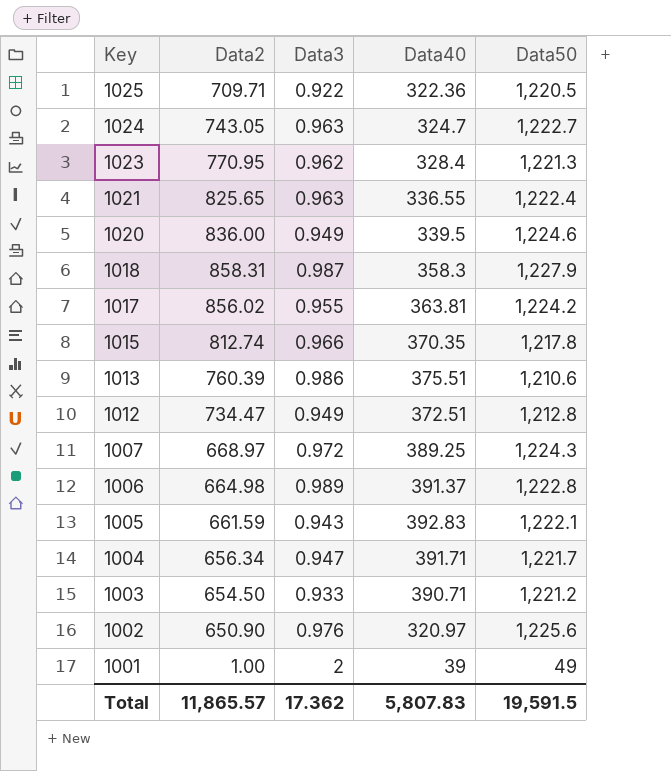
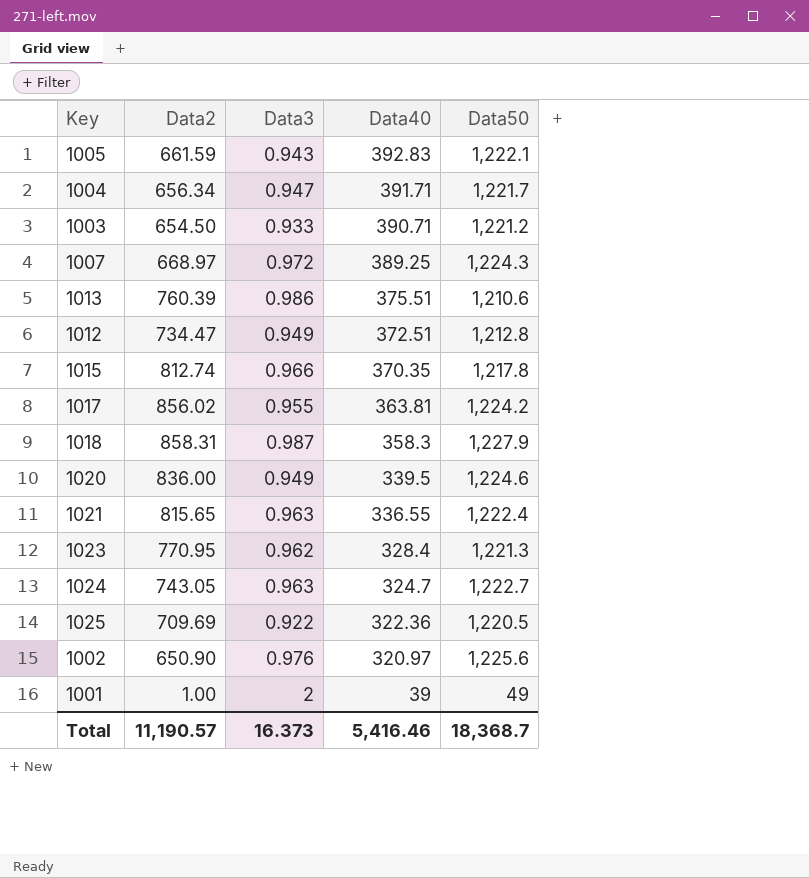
row order: Key descending -> Data40 descending
row 1006: 664.98 | 0.989 | 391.37 | 1,222.8 -> none
1021 | Data2: 825.65 -> 815.65
1025 | Data2: 709.71 -> 709.69
Total | Data2: 11,865.57 -> 11,190.57
Total | Data3: 17.362 -> 16.373
Total | Data40: 5,807.83 -> 5,416.46
Total | Data50: 19,591.5 -> 18,368.7

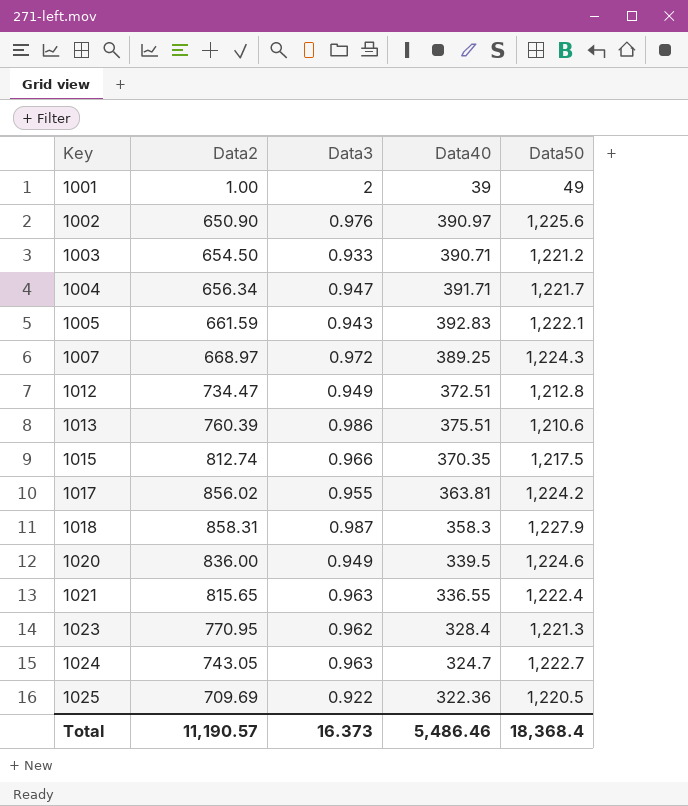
row order: Data40 descending -> Key ascending
1002 | Data40: 320.97 -> 390.97
1015 | Data50: 1,217.8 -> 1,217.5
Total | Data40: 5,416.46 -> 5,486.46
Total | Data50: 18,368.7 -> 18,368.4

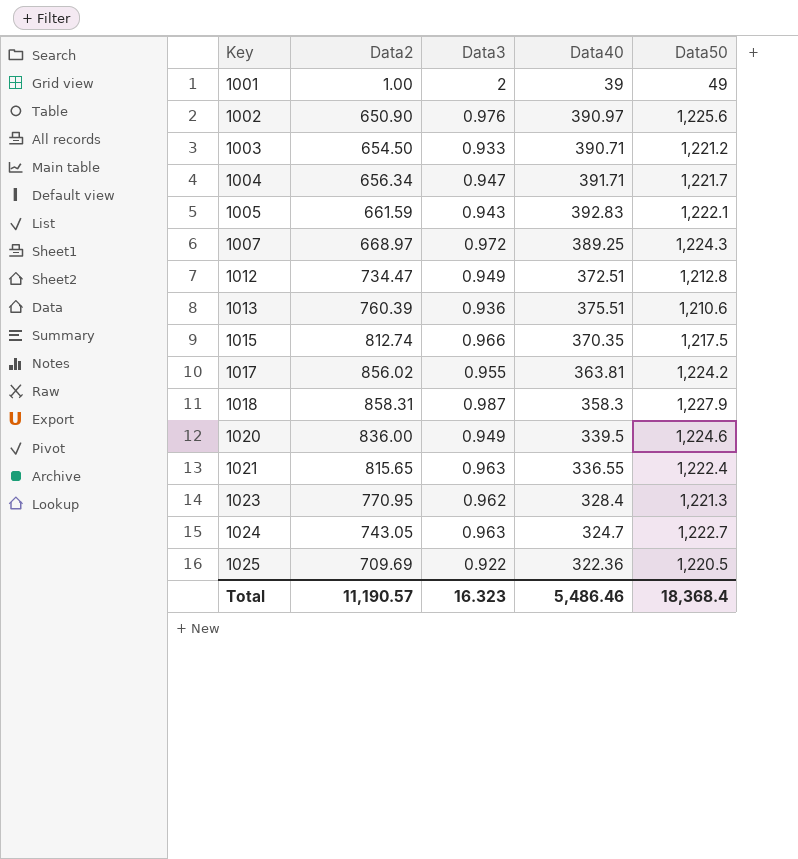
1013 | Data3: 0.986 -> 0.936
Total | Data3: 16.373 -> 16.323

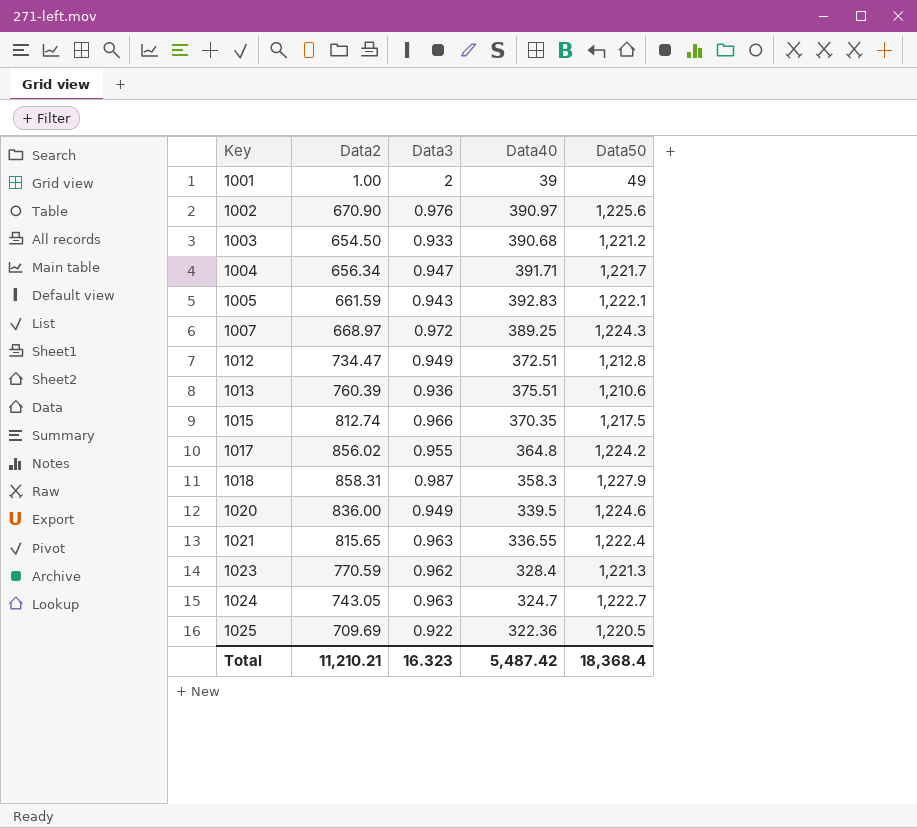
1002 | Data2: 650.90 -> 670.90
1003 | Data40: 390.71 -> 390.68
1017 | Data40: 363.81 -> 364.8
1023 | Data2: 770.95 -> 770.59
Total | Data2: 11,190.57 -> 11,210.21
Total | Data40: 5,486.46 -> 5,487.42

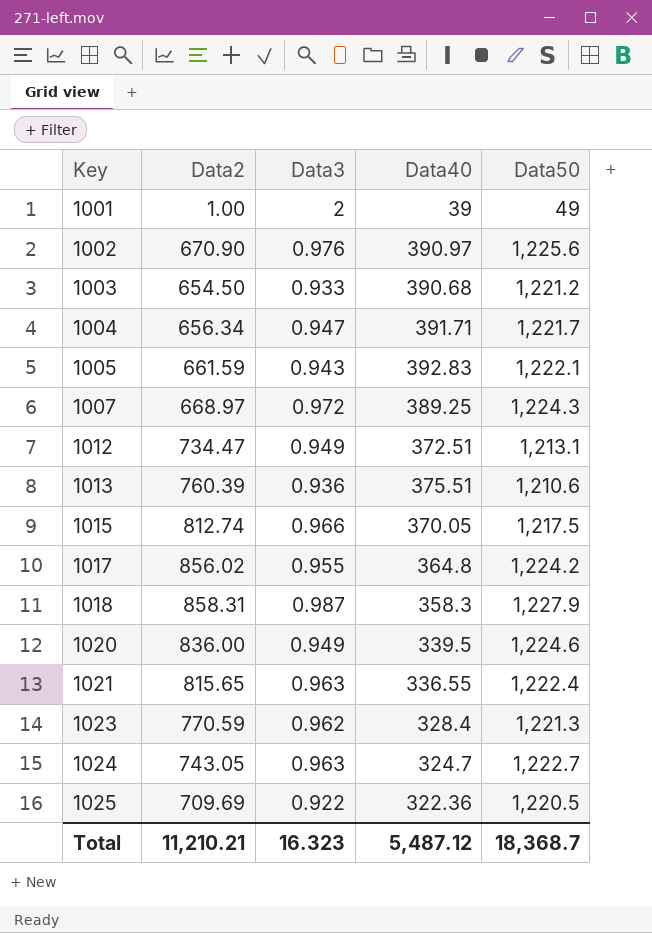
1012 | Data50: 1,212.8 -> 1,213.1
1015 | Data40: 370.35 -> 370.05
Total | Data40: 5,487.42 -> 5,487.12
Total | Data50: 18,368.4 -> 18,368.7

